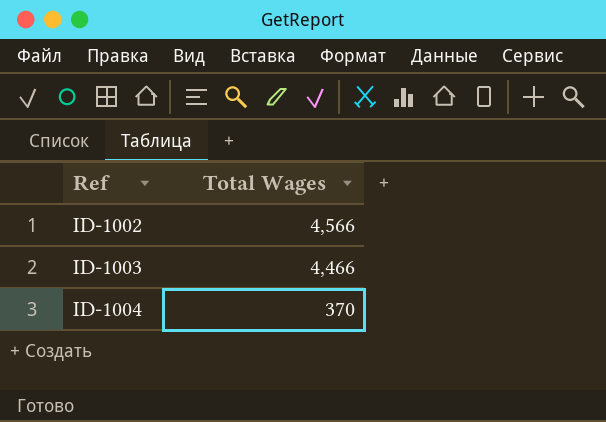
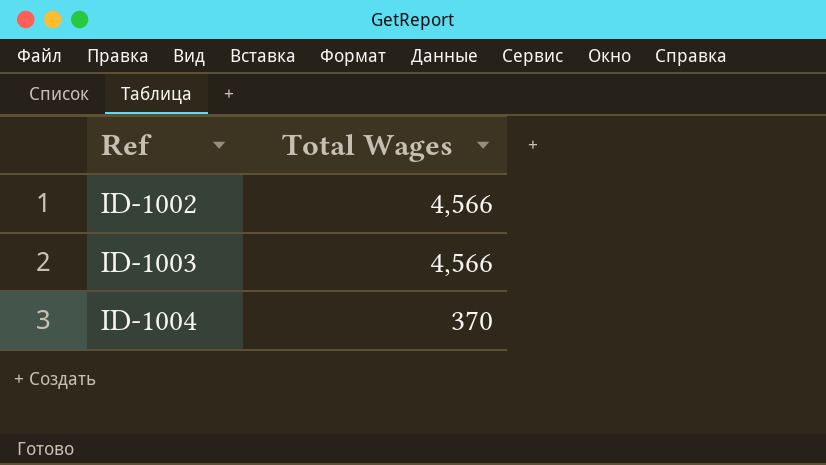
ID-1003 | Total Wages: 4,466 -> 4,566

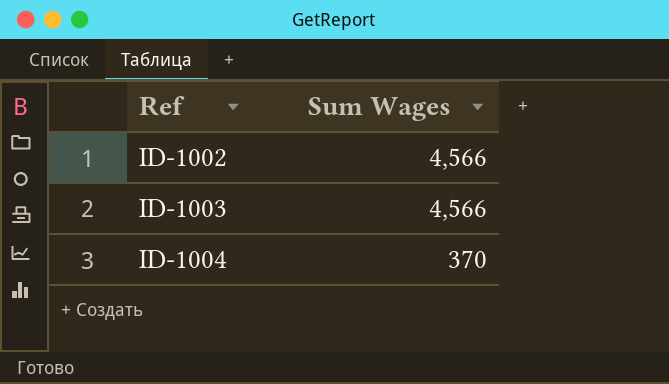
column name: Total Wages -> Sum Wages

